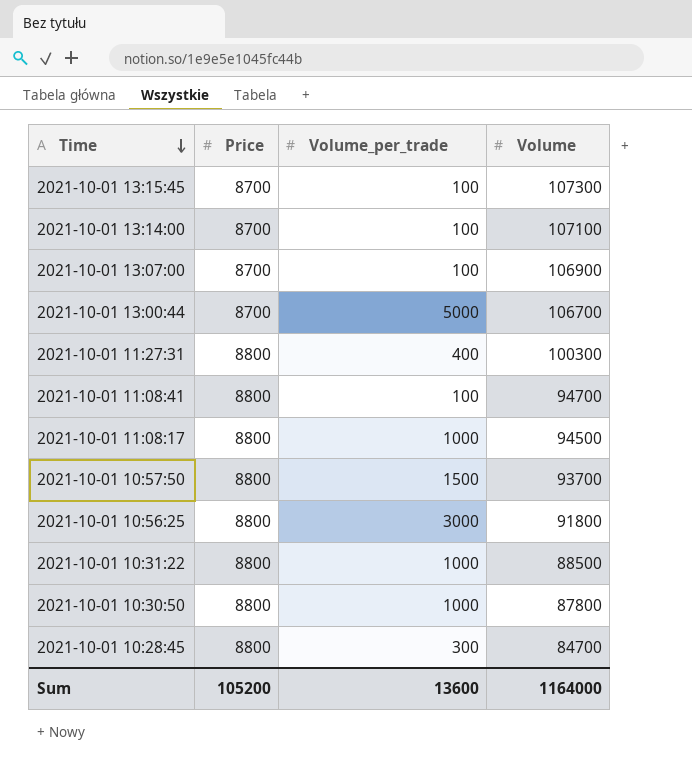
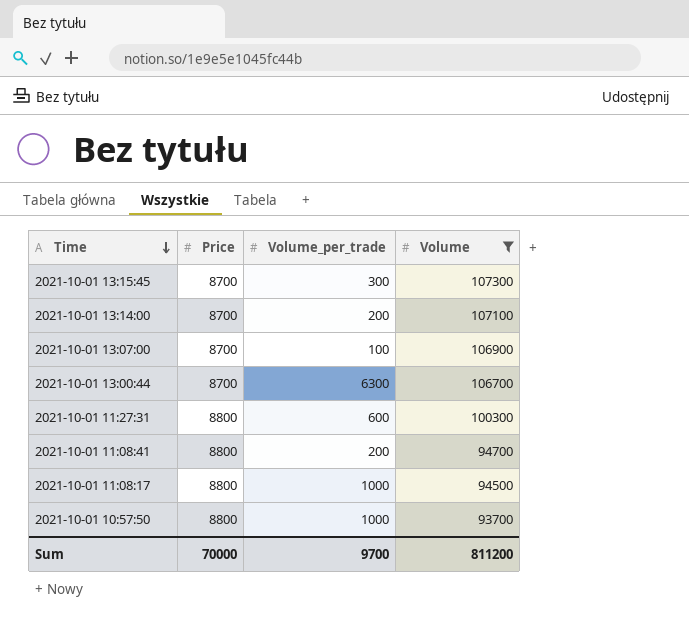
filter: none -> Volume >= 93700
2021-10-01 13:15:45 | Volume_per_trade: 100 -> 300
2021-10-01 13:14:00 | Volume_per_trade: 100 -> 200
2021-10-01 13:00:44 | Volume_per_trade: 5000 -> 6300
2021-10-01 11:27:31 | Volume_per_trade: 400 -> 600
2021-10-01 11:08:41 | Volume_per_trade: 100 -> 200
2021-10-01 10:57:50 | Volume_per_trade: 1500 -> 1000
Sum | Price: 105200 -> 70000
Sum | Volume_per_trade: 13600 -> 9700
Sum | Volume: 1164000 -> 811200

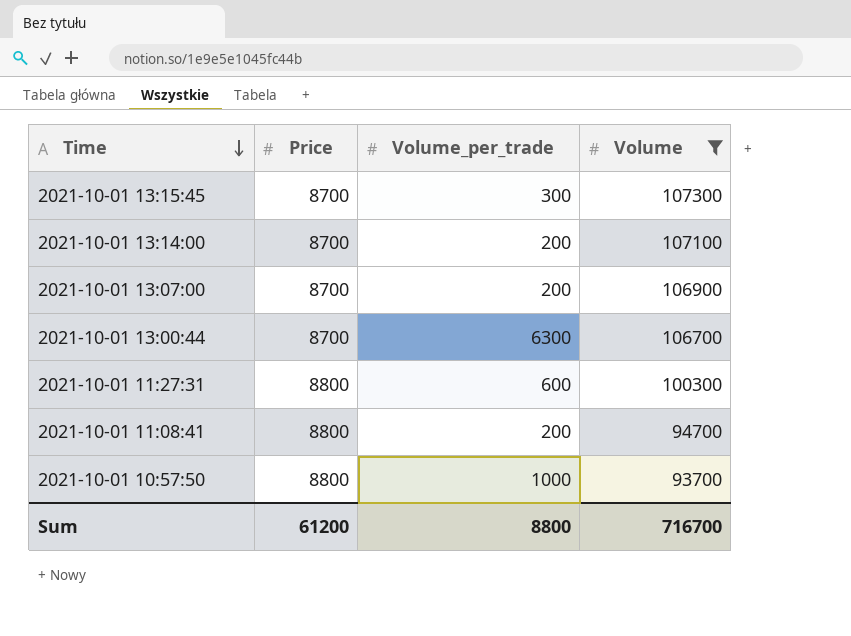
row 2021-10-01 11:08:17: 8800 | 1000 | 94500 -> none
2021-10-01 13:07:00 | Volume_per_trade: 100 -> 200
Sum | Price: 70000 -> 61200
Sum | Volume_per_trade: 9700 -> 8800
Sum | Volume: 811200 -> 716700

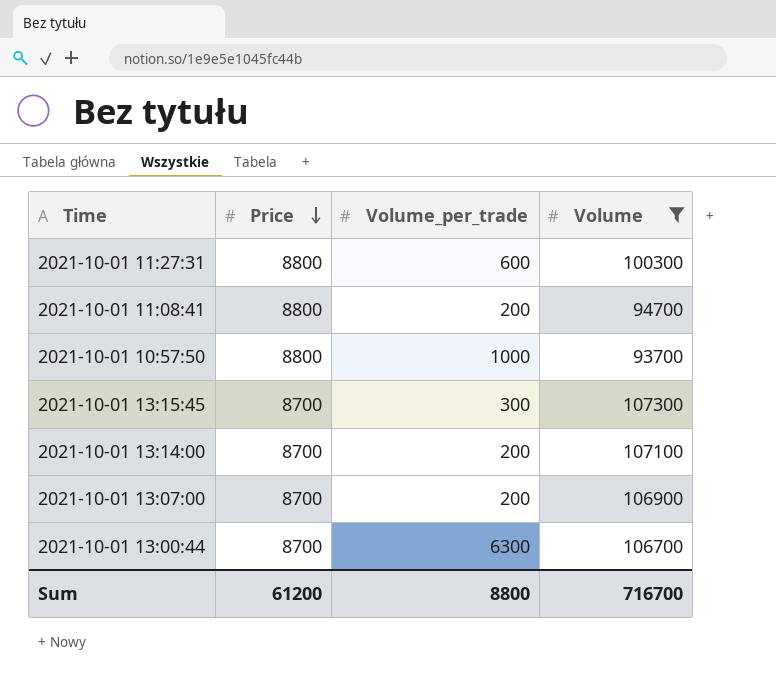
row order: Time descending -> Price descending

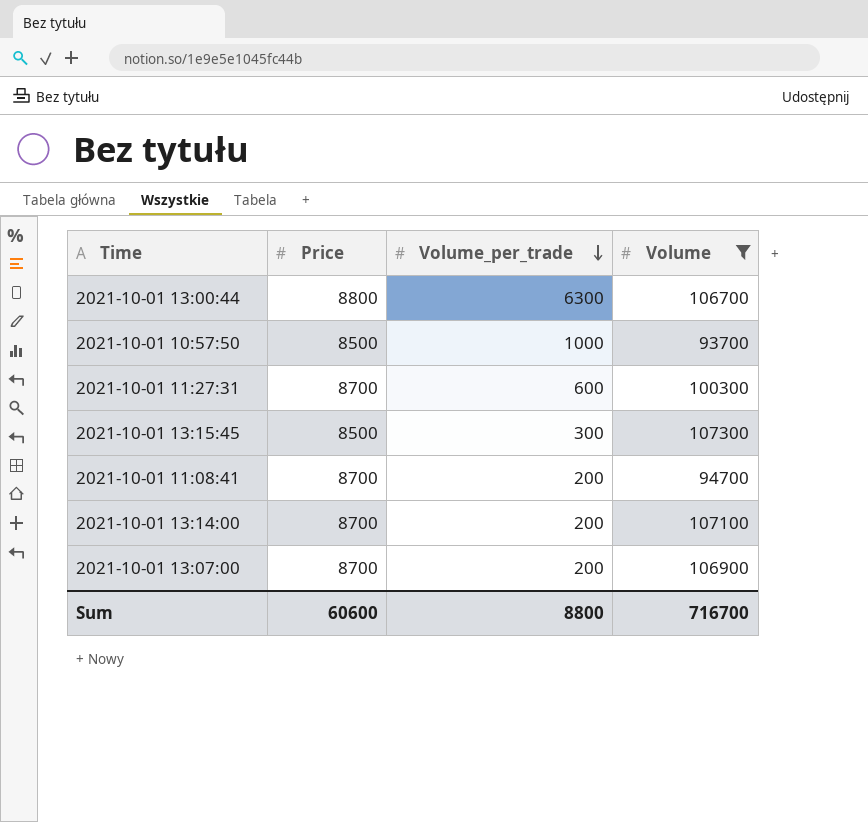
row order: Price descending -> Volume_per_trade descending
2021-10-01 13:00:44 | Price: 8700 -> 8800
2021-10-01 10:57:50 | Price: 8800 -> 8500
2021-10-01 11:27:31 | Price: 8800 -> 8700
2021-10-01 13:15:45 | Price: 8700 -> 8500
2021-10-01 11:08:41 | Price: 8800 -> 8700
Sum | Price: 61200 -> 60600

